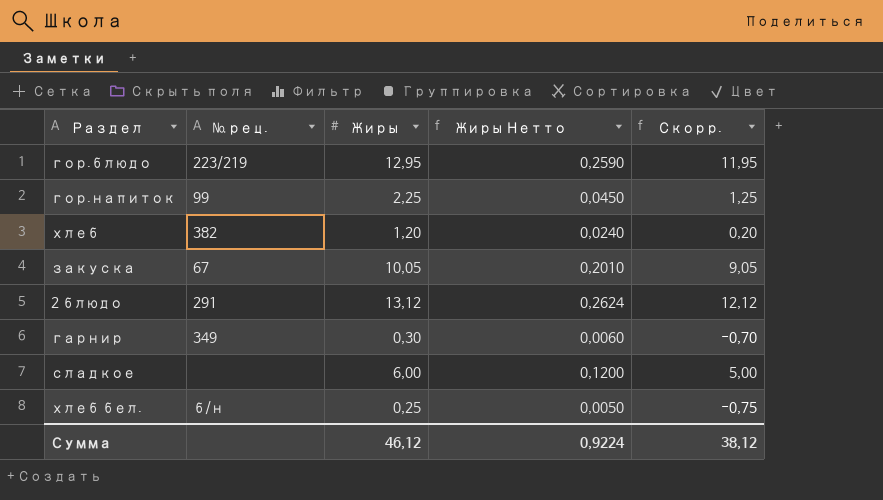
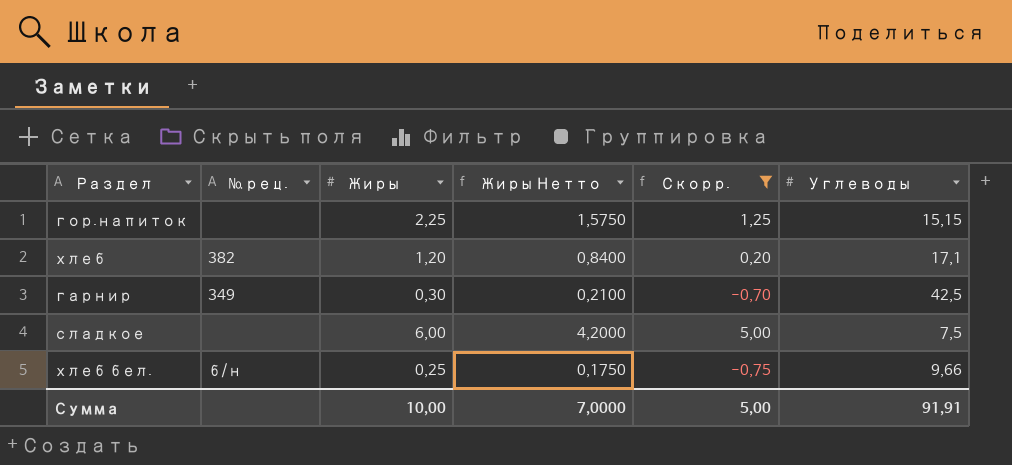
filter: none -> Скорр. <= 5,00
column Жиры Нетто | formula: [Жиры] * 0,02 -> [Жиры] * 0,7
column Углеводы | position: none -> 6
гор.напиток | № рец.: 99 -> none
Сумма | Жиры: 46,12 -> 10,00
Сумма | Жиры Нетто: 0,9224 -> 7,0000
Сумма | Скорр.: 38,12 -> 5,00

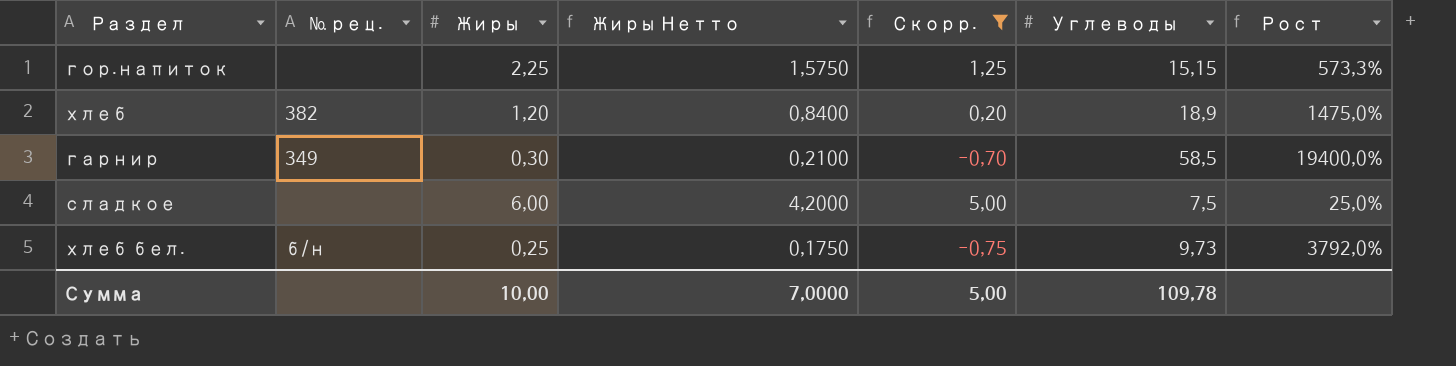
column Рост | formula: none -> ([Углеводы] - [Жиры]) / [Жиры]
хлеб | Углеводы: 17,1 -> 18,9
гарнир | Углеводы: 42,5 -> 58,5
хлеб бел. | Углеводы: 9,66 -> 9,73
Сумма | Углеводы: 91,91 -> 109,78

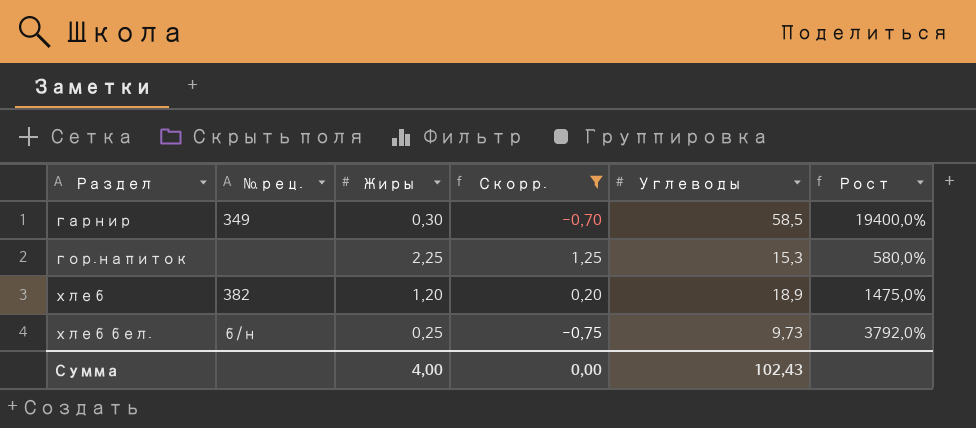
row order: none -> Раздел ascending
column Жиры Нетто | formula: [Жиры] * 0,7 -> none
row сладкое: none | 6,00 | 4,2000 | 5,00 | 7,5 | 25,0% -> none
гор.напиток | Углеводы: 15,15 -> 15,3
гор.напиток | Рост: 573,3% -> 580,0%
Сумма | Жиры: 10,00 -> 4,00
Сумма | Скорр.: 5,00 -> 0,00
Сумма | Углеводы: 109,78 -> 102,43

